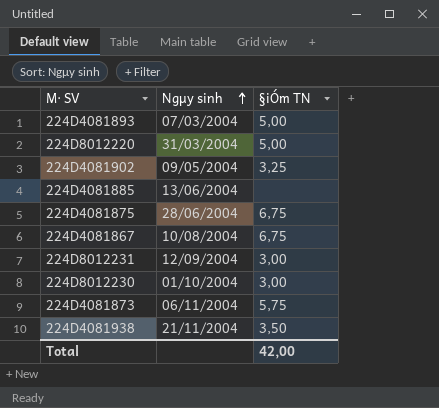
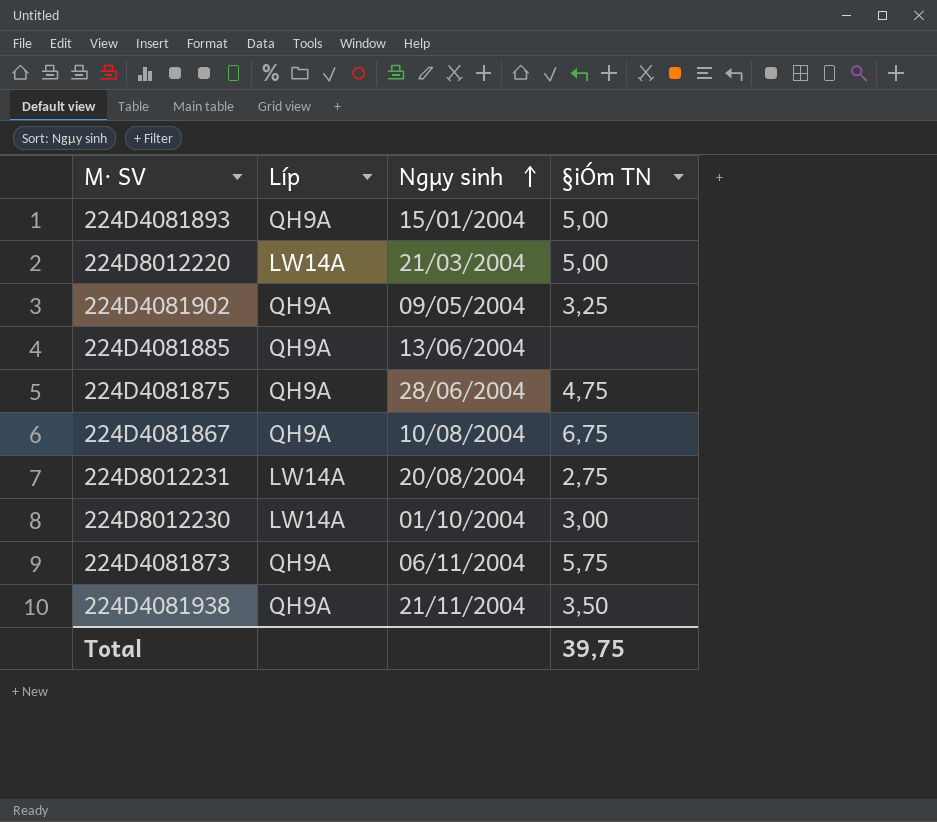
column Líp | position: none -> 2
224D4081893 | Ngµy sinh: 07/03/2004 -> 15/01/2004
224D8012220 | Ngµy sinh: 31/03/2004 -> 21/03/2004
224D4081875 | §iÓm TN: 6,75 -> 4,75
224D8012231 | Ngµy sinh: 12/09/2004 -> 20/08/2004
224D8012231 | §iÓm TN: 3,00 -> 2,75
Total | §iÓm TN: 42,00 -> 39,75

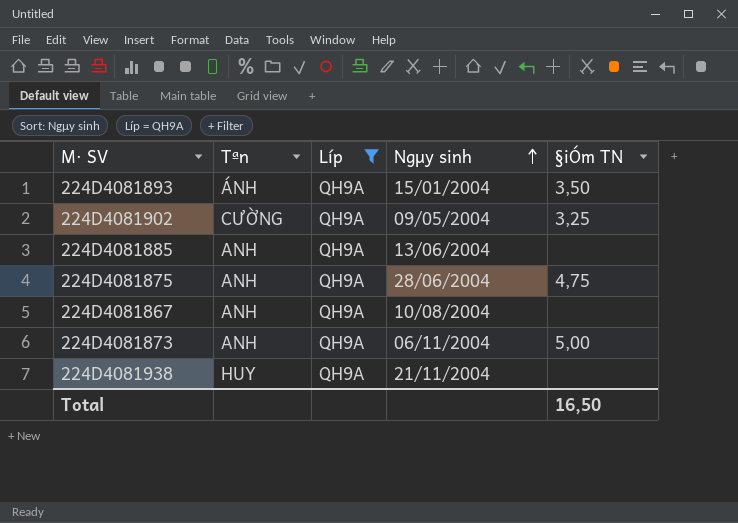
filter: none -> Líp = QH9A
column Tªn | position: none -> 2
224D4081893 | §iÓm TN: 5,00 -> 3,50
224D4081867 | §iÓm TN: 6,75 -> none
224D4081873 | §iÓm TN: 5,75 -> 5,00
224D4081938 | §iÓm TN: 3,50 -> none
Total | §iÓm TN: 39,75 -> 16,50

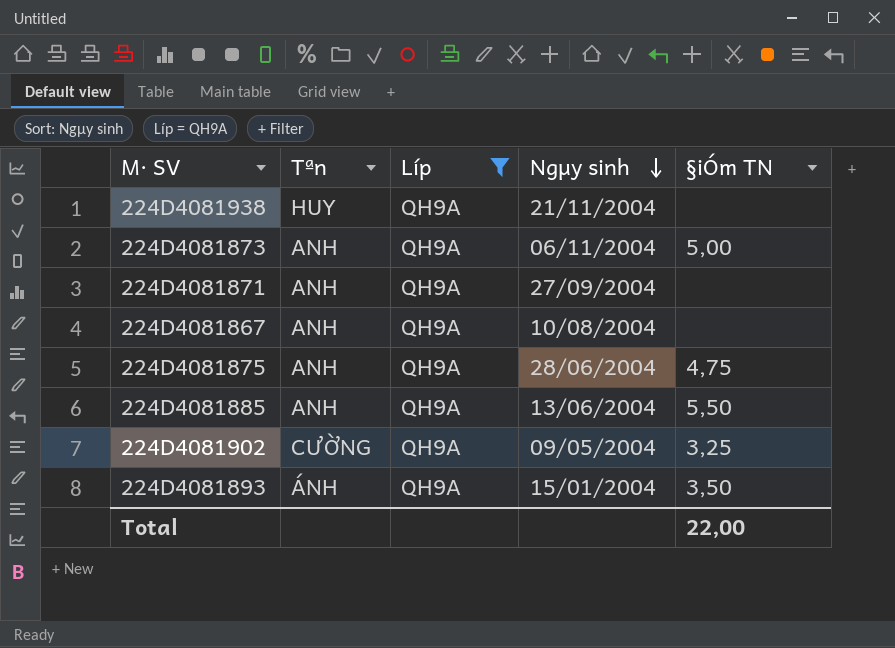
row order: Ngµy sinh ascending -> Ngµy sinh descending
row 224D4081871: none -> ANH | QH9A | 27/09/2004 | none
224D4081885 | §iÓm TN: none -> 5,50
Total | §iÓm TN: 16,50 -> 22,00

